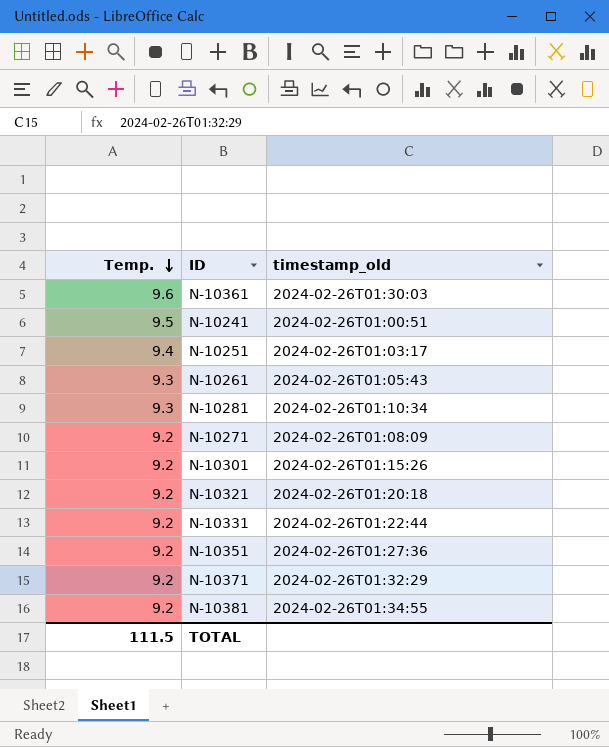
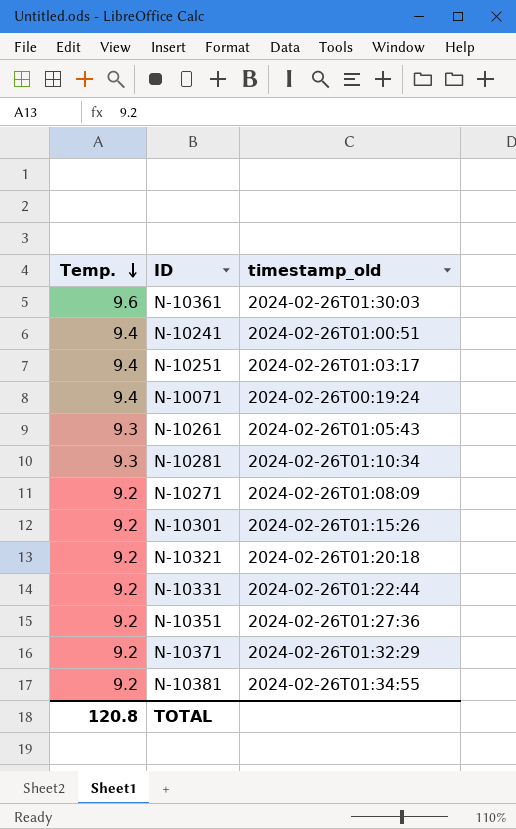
N-10241 | Temp.: 9.5 -> 9.4
row N-10071: none -> 9.4 | 2024-02-26T00:19:24
TOTAL | Temp.: 111.5 -> 120.8

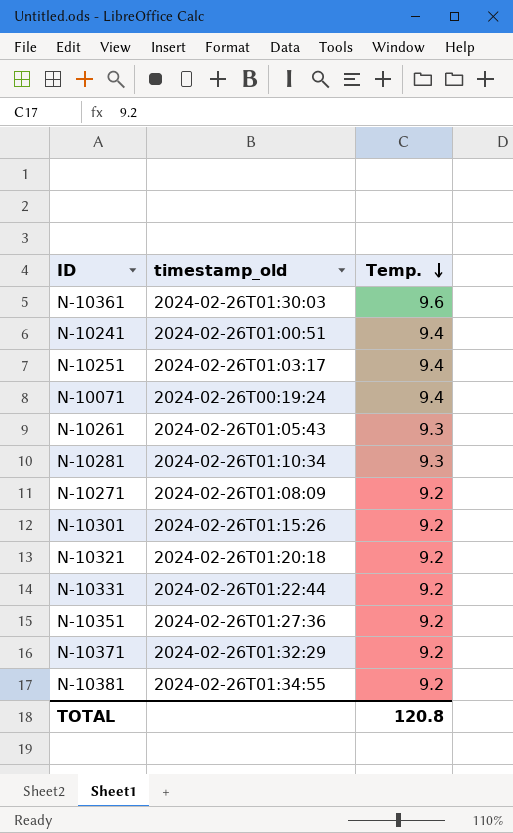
column Temp. | position: 1 -> 3

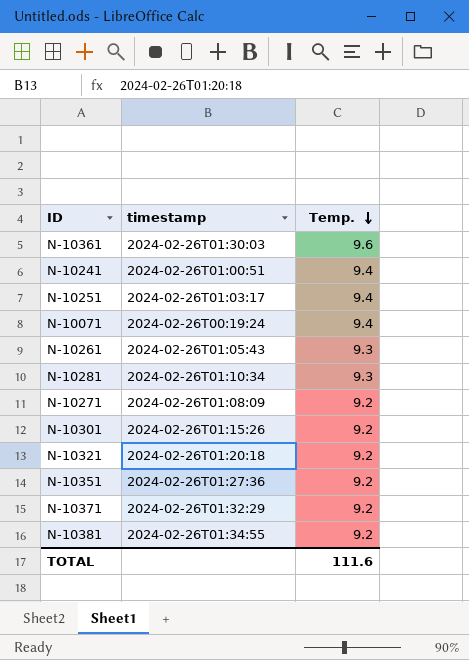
column name: timestamp_old -> timestamp
row N-10331: 2024-02-26T01:22:44 | 9.2 -> none
TOTAL | Temp.: 120.8 -> 111.6

